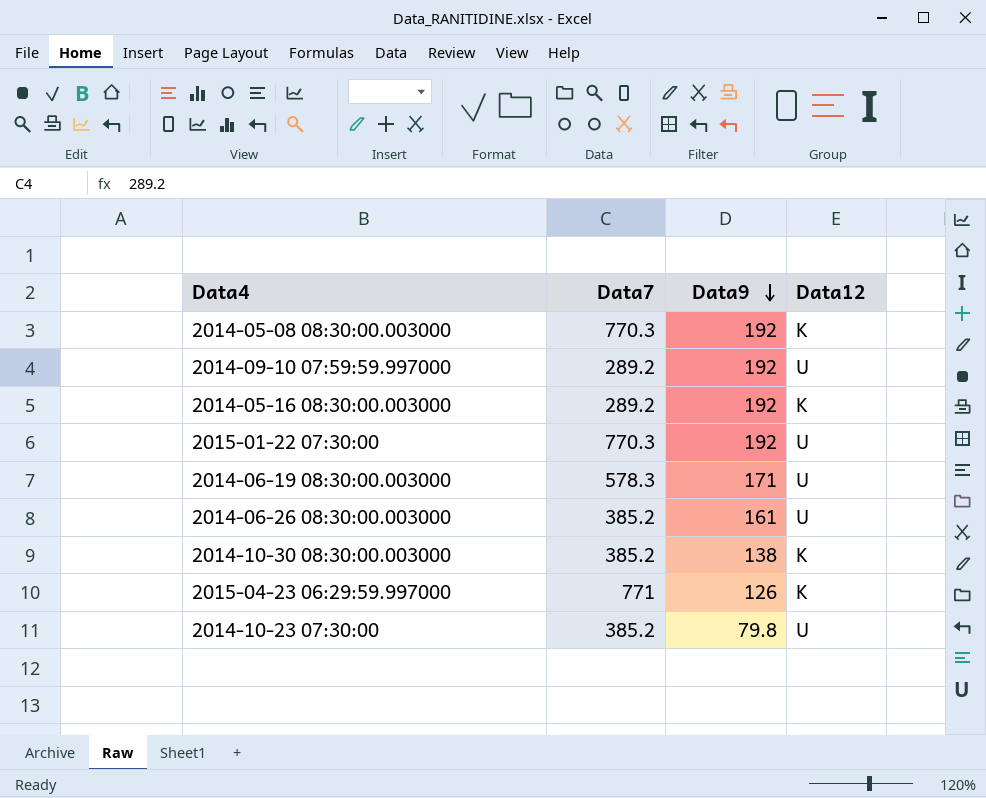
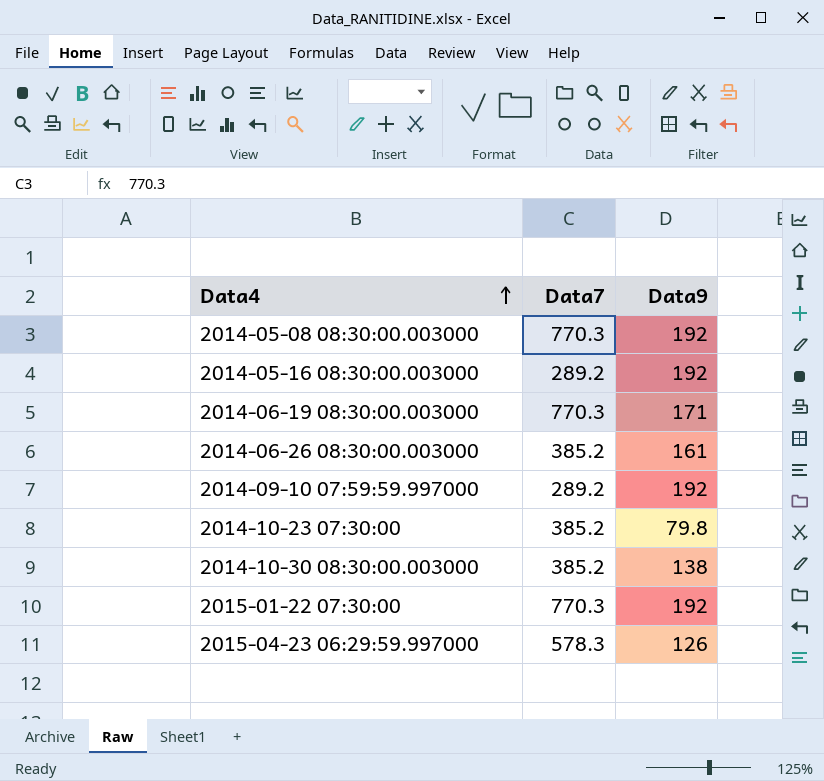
row order: Data9 descending -> Data4 ascending
column Data12 | position: 4 -> none
2014-06-19 08:30:00.003000 | Data7: 578.3 -> 770.3
2015-04-23 06:29:59.997000 | Data7: 771 -> 578.3

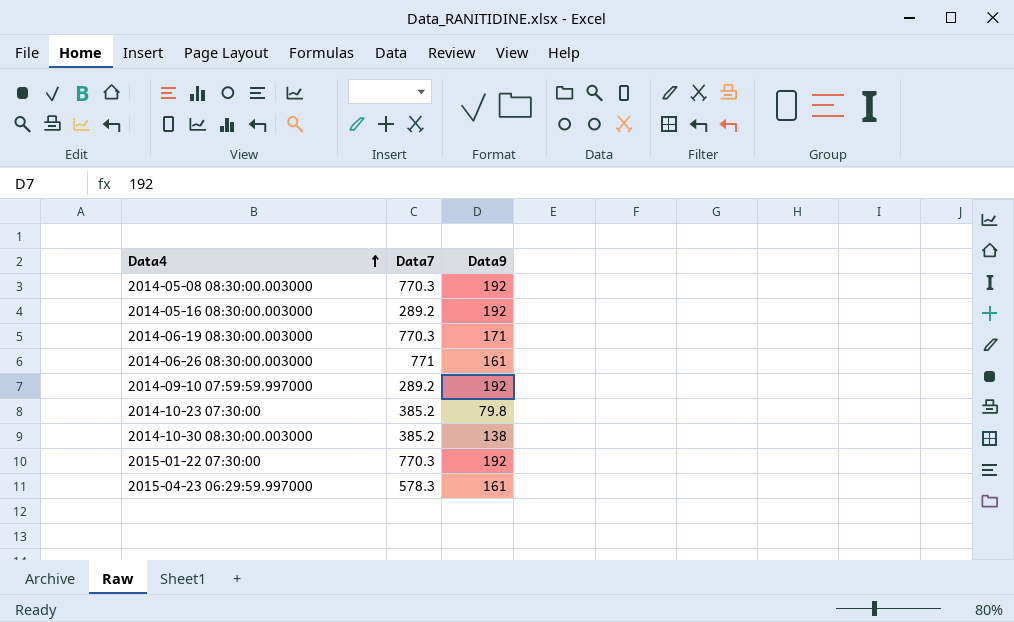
2014-06-26 08:30:00.003000 | Data7: 385.2 -> 771
2015-04-23 06:29:59.997000 | Data9: 126 -> 161

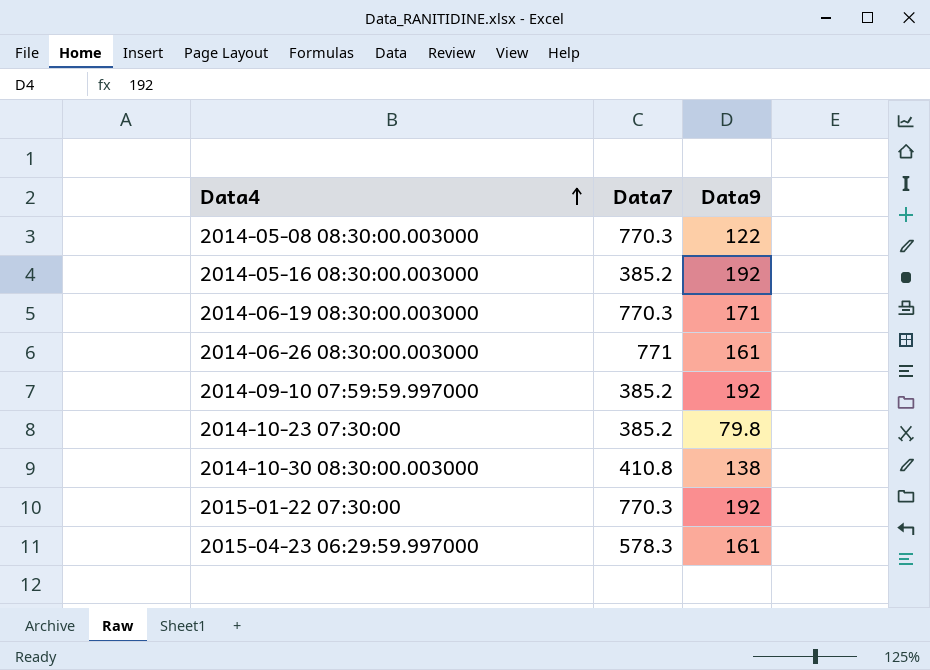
2014-05-08 08:30:00.003000 | Data9: 192 -> 122
2014-05-16 08:30:00.003000 | Data7: 289.2 -> 385.2
2014-09-10 07:59:59.997000 | Data7: 289.2 -> 385.2
2014-10-30 08:30:00.003000 | Data7: 385.2 -> 410.8

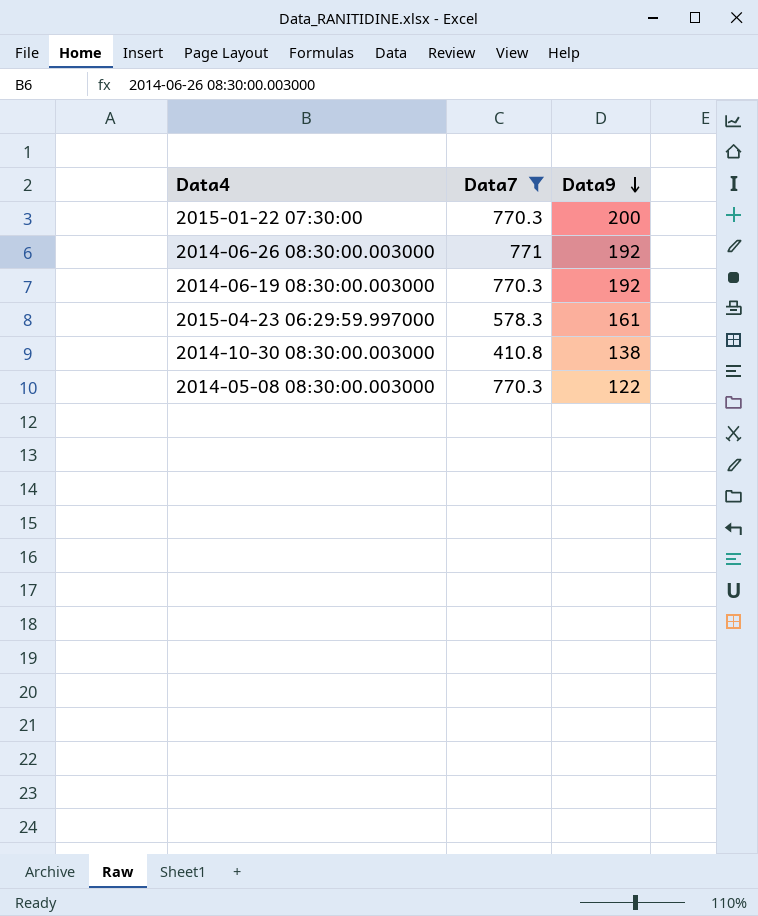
filter: none -> Data7 != 385.2
row order: Data4 ascending -> Data9 descending
2015-01-22 07:30:00 | Data9: 192 -> 200
2014-06-26 08:30:00.003000 | Data9: 161 -> 192
2014-06-19 08:30:00.003000 | Data9: 171 -> 192

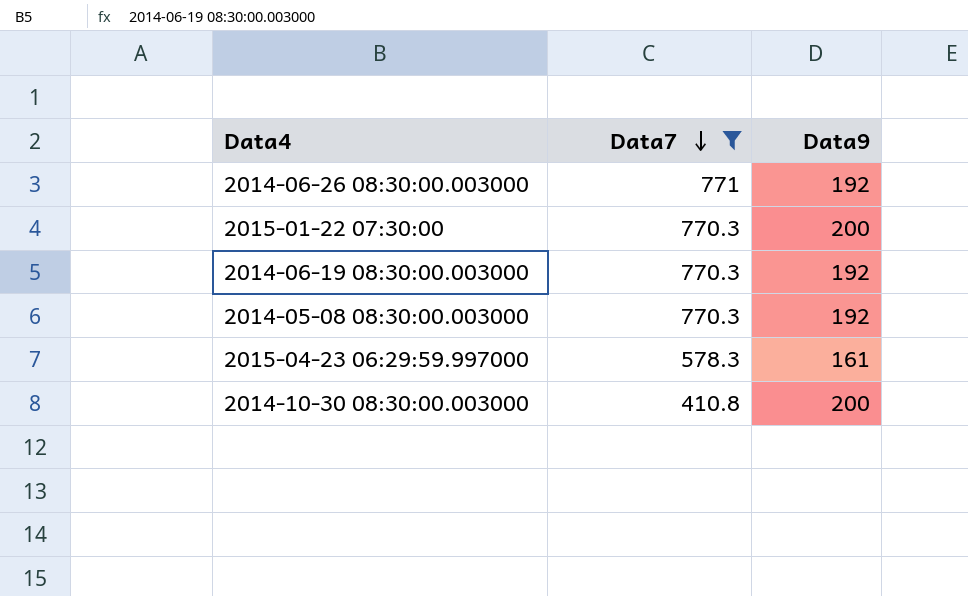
row order: Data9 descending -> Data7 descending
2014-05-08 08:30:00.003000 | Data9: 122 -> 192
2014-10-30 08:30:00.003000 | Data9: 138 -> 200

